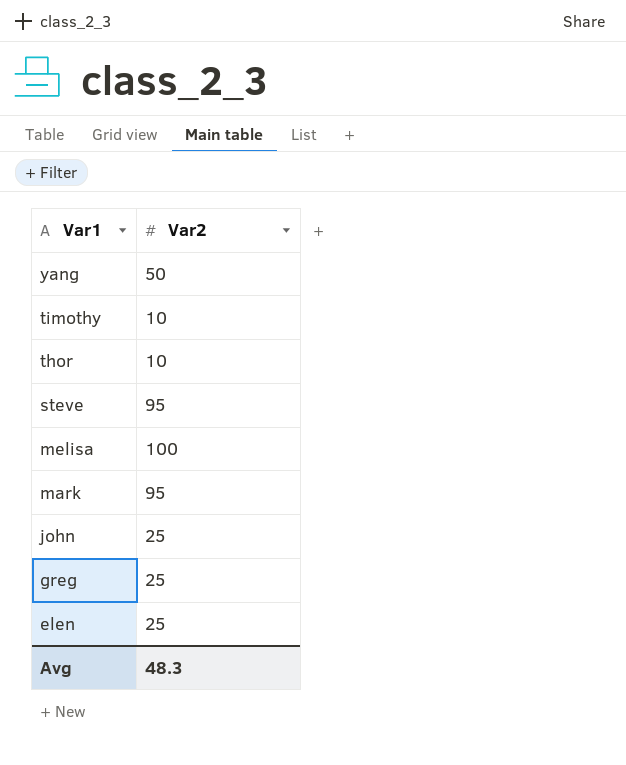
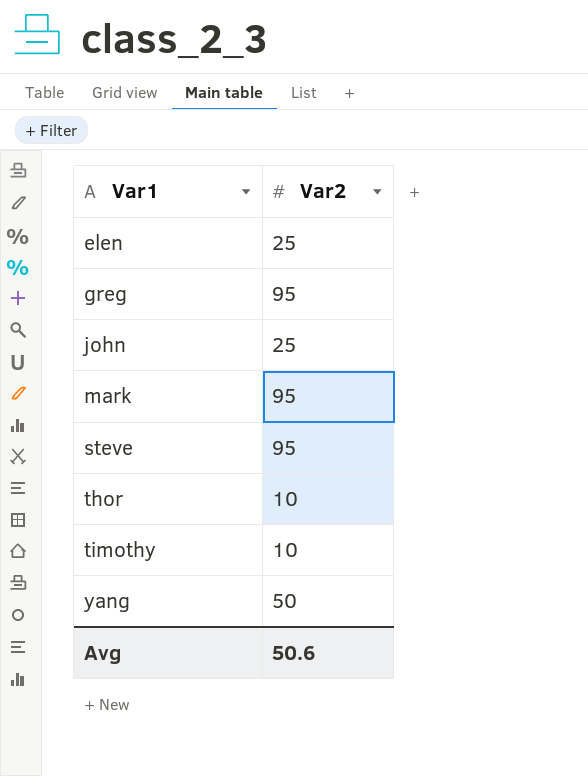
row order: Var1 descending -> Var1 ascending
row melisa: 100 -> none
greg | Var2: 25 -> 95
Avg | Var2: 48.3 -> 50.6

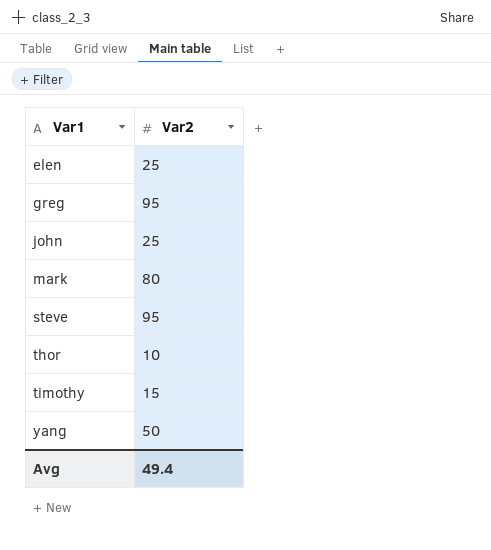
mark | Var2: 95 -> 80
timothy | Var2: 10 -> 15
Avg | Var2: 50.6 -> 49.4

